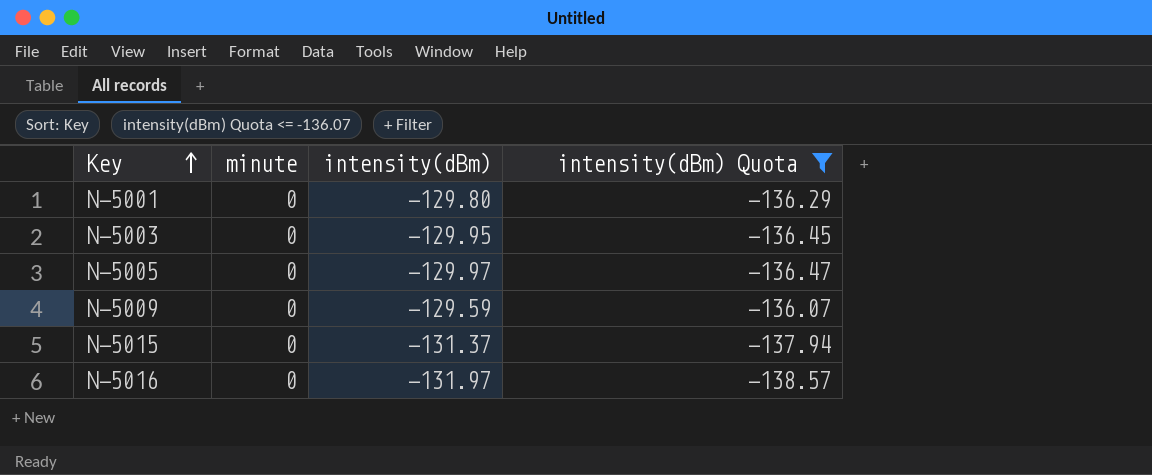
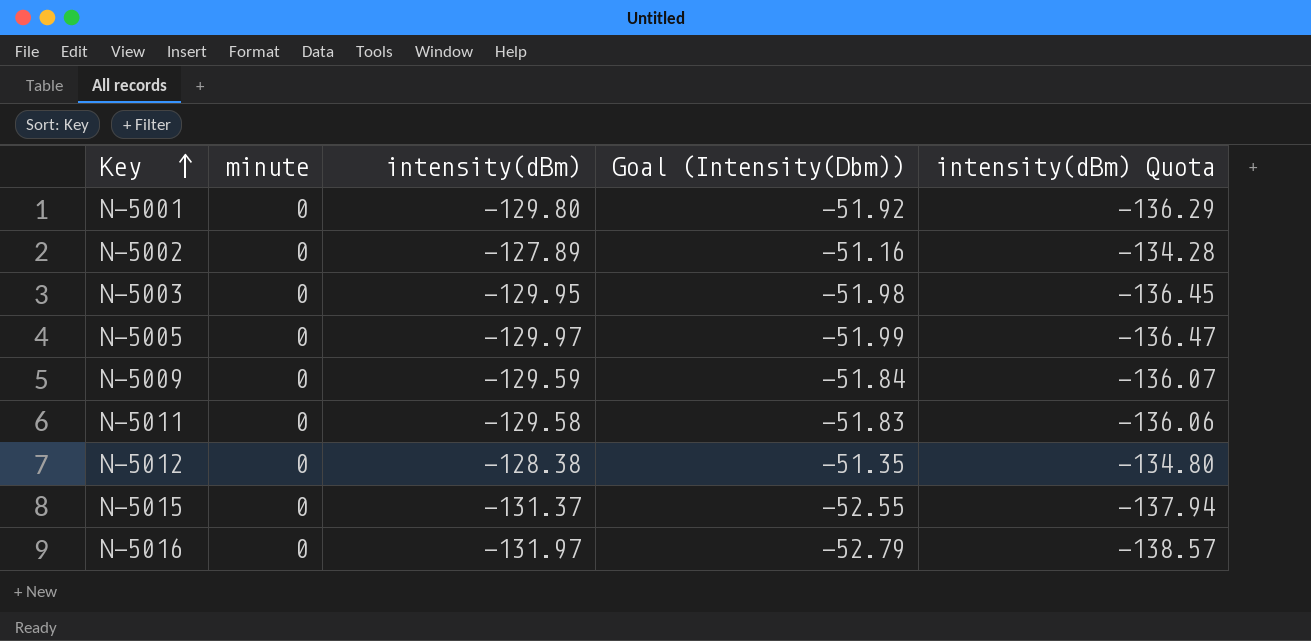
filter: intensity(dBm) Quota <= -136.07 -> none
column Goal (Intensity(Dbm)) | formula: none -> [intensity(dBm)] * 0.4

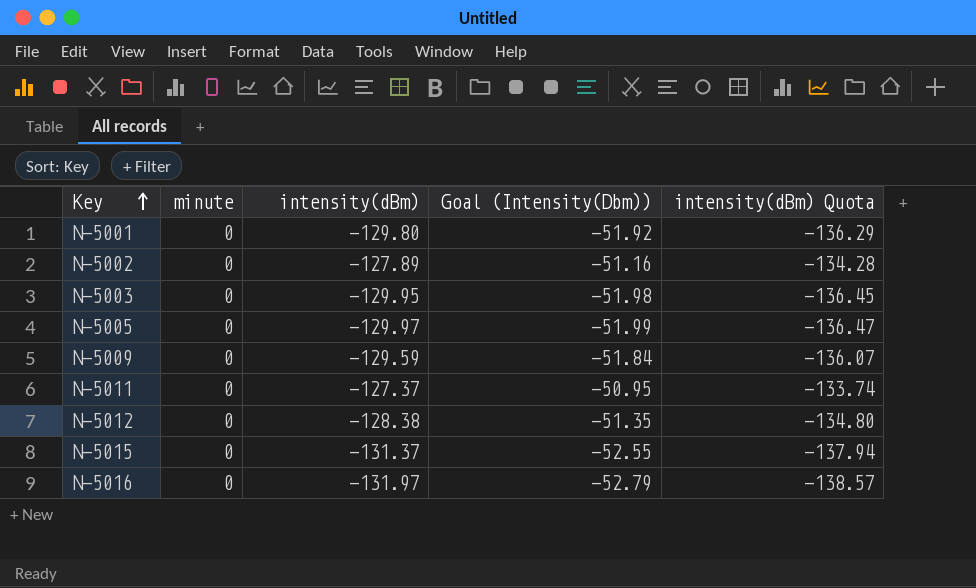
N-5011 | intensity(dBm): -129.58 -> -127.37
N-5011 | Goal (Intensity(Dbm)): -51.83 -> -50.95
N-5011 | intensity(dBm) Quota: -136.06 -> -133.74

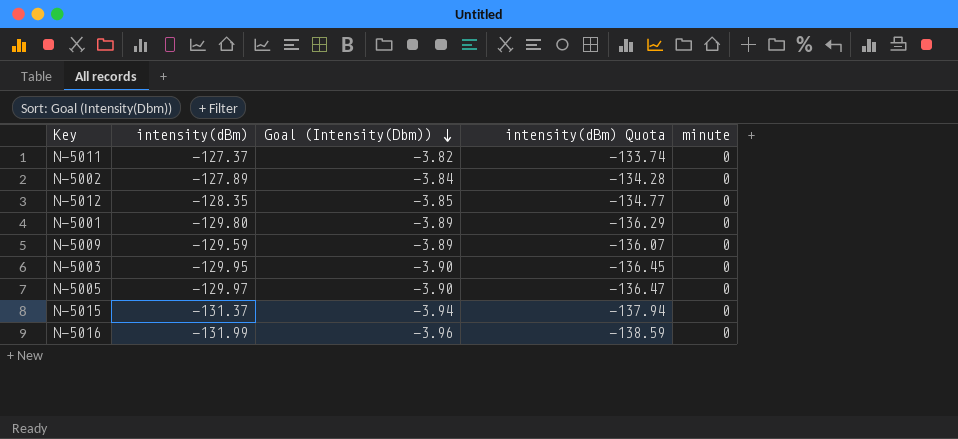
row order: Key ascending -> Goal (Intensity(Dbm)) descending
column Goal (Intensity(Dbm)) | formula: [intensity(dBm)] * 0.4 -> [intensity(dBm)] * 0.03
column minute | position: 2 -> 5
N-5012 | intensity(dBm): -128.38 -> -128.35
N-5012 | intensity(dBm) Quota: -134.80 -> -134.77
N-5016 | intensity(dBm): -131.97 -> -131.99
N-5016 | intensity(dBm) Quota: -138.57 -> -138.59

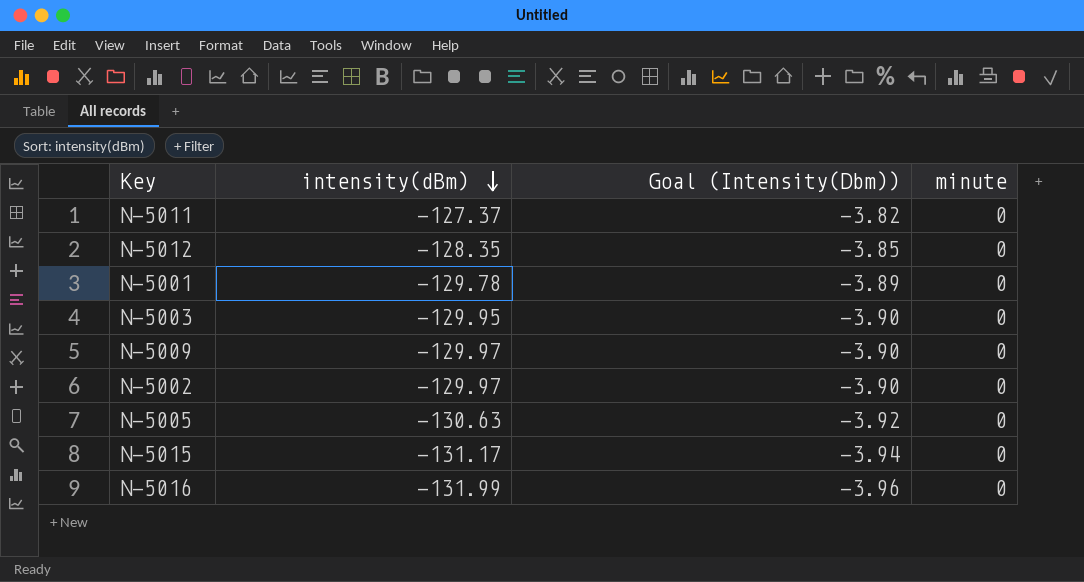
row order: Goal (Intensity(Dbm)) descending -> intensity(dBm) descending
column intensity(dBm) Quota | formula: [intensity(dBm)] * 1.05 -> none
N-5001 | intensity(dBm): -129.80 -> -129.78
N-5009 | intensity(dBm): -129.59 -> -129.97
N-5009 | Goal (Intensity(Dbm)): -3.89 -> -3.90
N-5002 | intensity(dBm): -127.89 -> -129.97
N-5002 | Goal (Intensity(Dbm)): -3.84 -> -3.90
N-5005 | intensity(dBm): -129.97 -> -130.63
N-5005 | Goal (Intensity(Dbm)): -3.90 -> -3.92
N-5015 | intensity(dBm): -131.37 -> -131.17

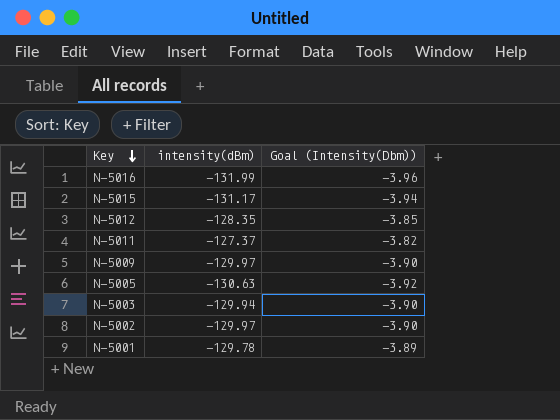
row order: intensity(dBm) descending -> Key descending
column minute | position: 4 -> none
N-5003 | intensity(dBm): -129.95 -> -129.94

